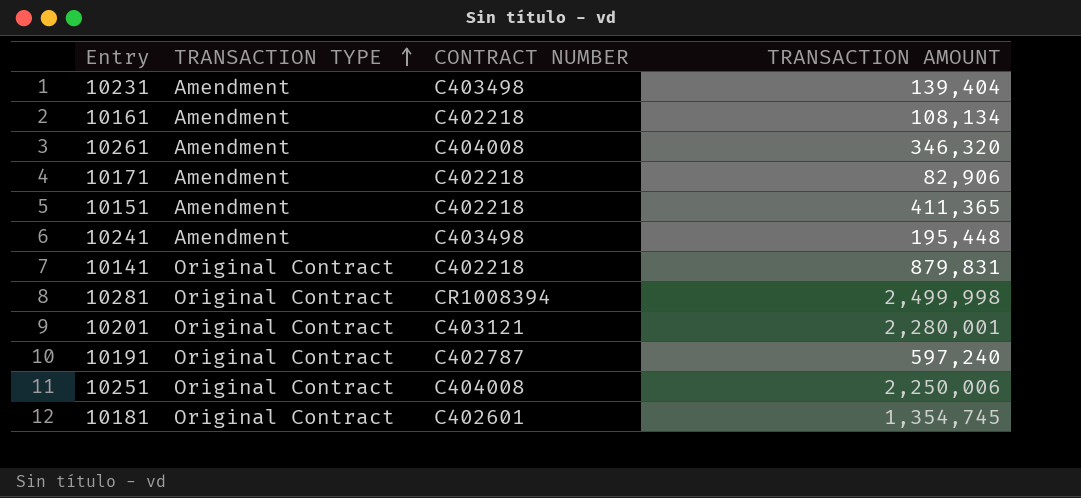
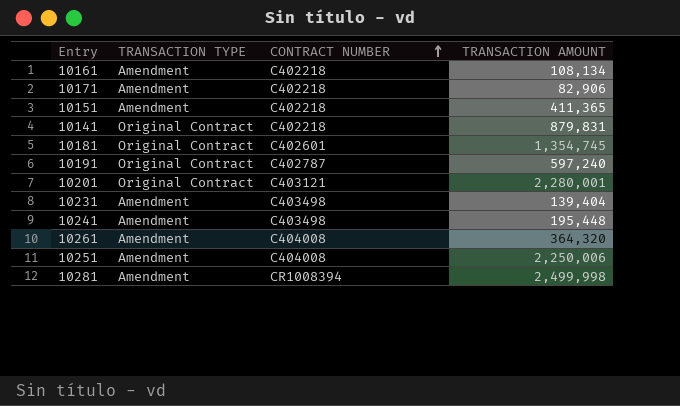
row order: TRANSACTION TYPE ascending -> CONTRACT NUMBER ascending
10261 | TRANSACTION AMOUNT: 346,320 -> 364,320
10251 | TRANSACTION TYPE: Original Contract -> Amendment
10281 | TRANSACTION TYPE: Original Contract -> Amendment

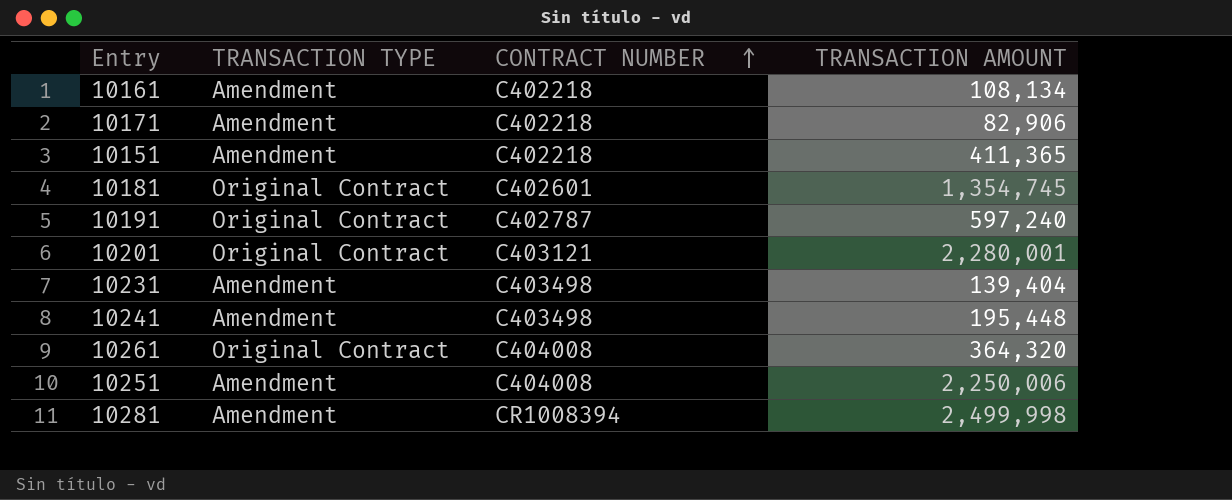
row 10141: Original Contract | C402218 | 879,831 -> none
10261 | TRANSACTION TYPE: Amendment -> Original Contract

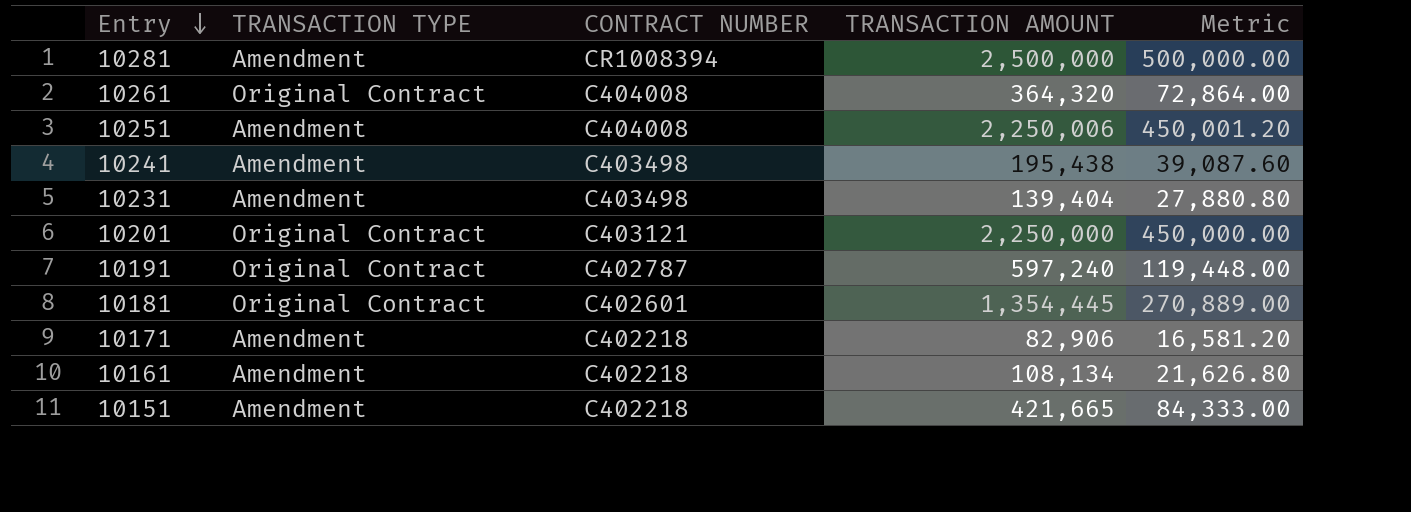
row order: CONTRACT NUMBER ascending -> Entry descending
column Metric | formula: none -> [TRANSACTION AMOUNT] * 0.2
10281 | TRANSACTION AMOUNT: 2,499,998 -> 2,500,000
10241 | TRANSACTION AMOUNT: 195,448 -> 195,438
10201 | TRANSACTION AMOUNT: 2,280,001 -> 2,250,000
10181 | TRANSACTION AMOUNT: 1,354,745 -> 1,354,445
10151 | TRANSACTION AMOUNT: 411,365 -> 421,665

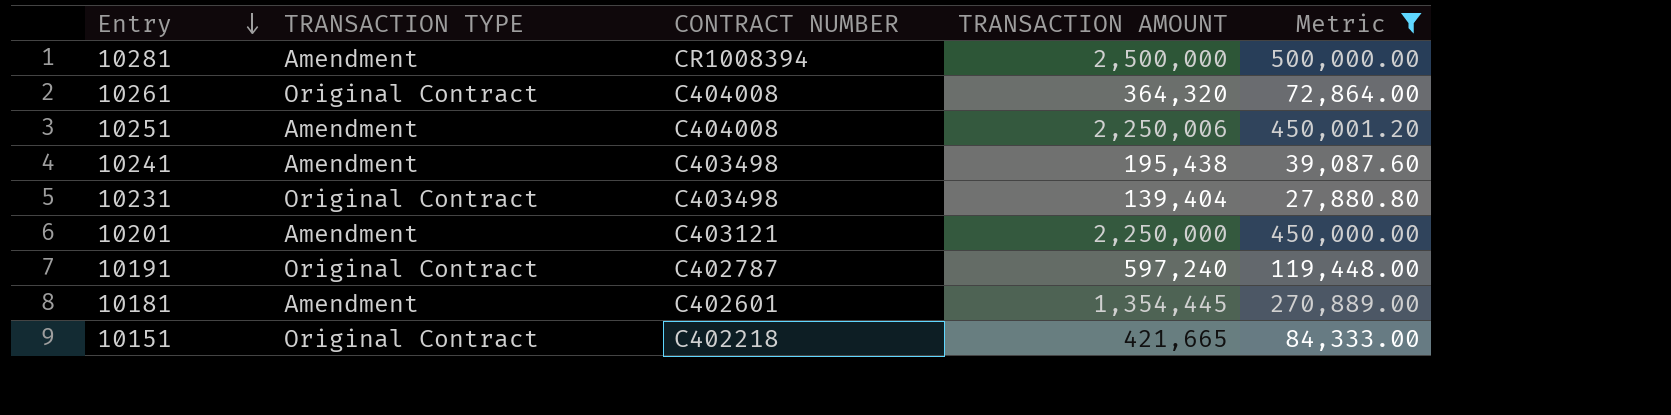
filter: none -> Metric >= 27,880.80
10231 | TRANSACTION TYPE: Amendment -> Original Contract
10201 | TRANSACTION TYPE: Original Contract -> Amendment
10181 | TRANSACTION TYPE: Original Contract -> Amendment
10151 | TRANSACTION TYPE: Amendment -> Original Contract

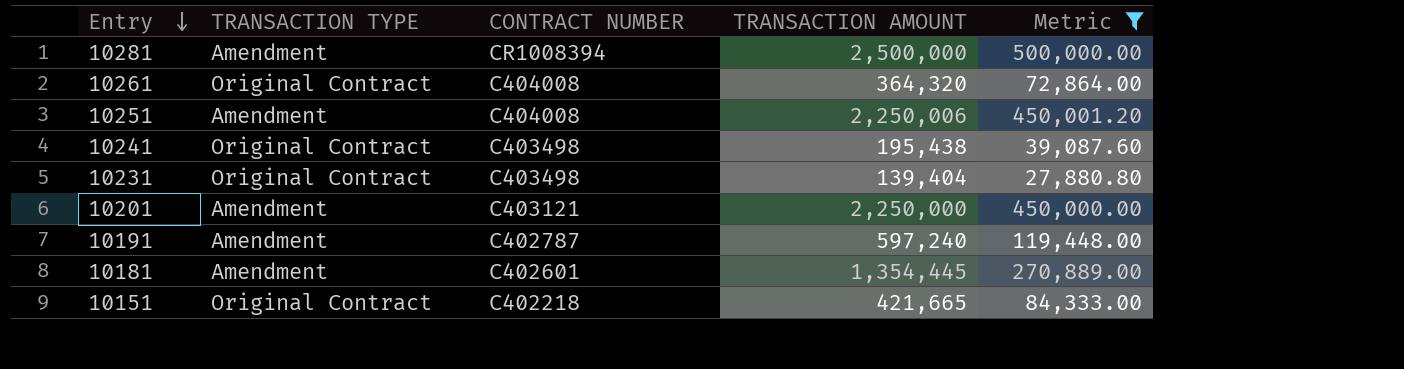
10241 | TRANSACTION TYPE: Amendment -> Original Contract
10191 | TRANSACTION TYPE: Original Contract -> Amendment

